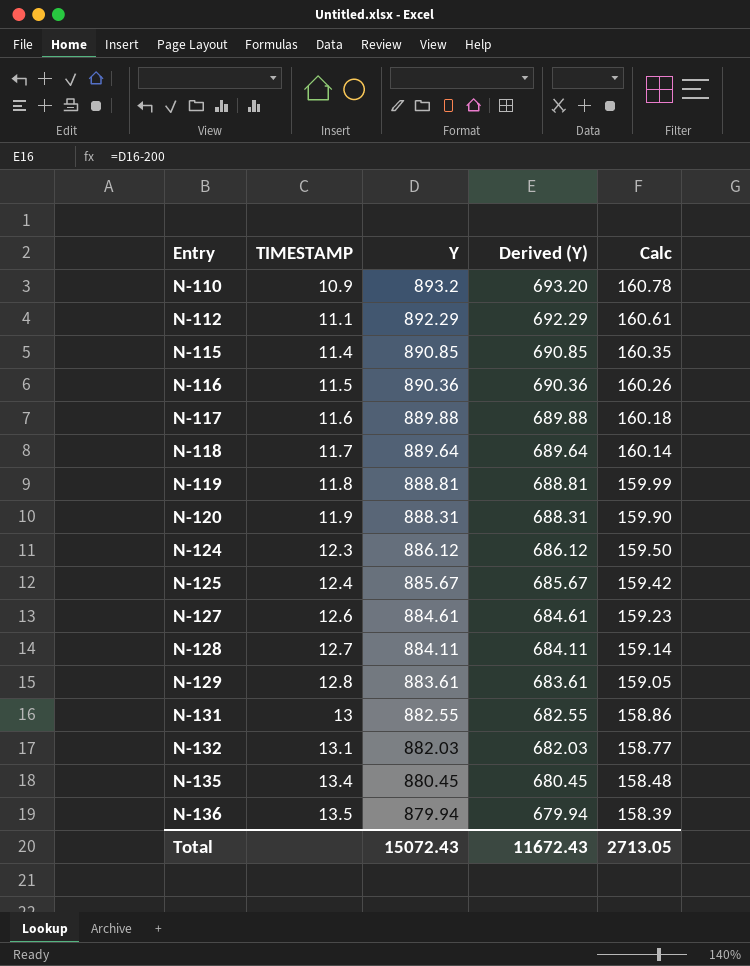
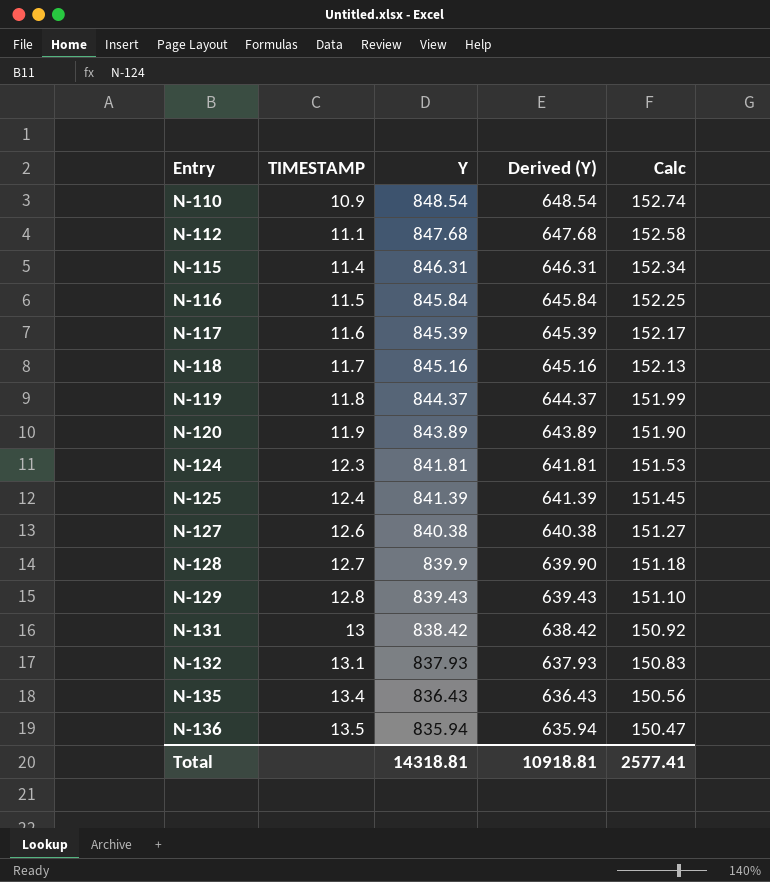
N-110 | Y: 893.2 -> 848.54
N-110 | Derived (Y): 693.20 -> 648.54
N-110 | Calc: 160.78 -> 152.74
N-112 | Y: 892.29 -> 847.68
N-112 | Derived (Y): 692.29 -> 647.68
N-112 | Calc: 160.61 -> 152.58
N-115 | Y: 890.85 -> 846.31
N-115 | Derived (Y): 690.85 -> 646.31
N-115 | Calc: 160.35 -> 152.34
N-116 | Y: 890.36 -> 845.84
N-116 | Derived (Y): 690.36 -> 645.84
N-116 | Calc: 160.26 -> 152.25
N-117 | Y: 889.88 -> 845.39
N-117 | Derived (Y): 689.88 -> 645.39
N-117 | Calc: 160.18 -> 152.17
N-118 | Y: 889.64 -> 845.16
N-118 | Derived (Y): 689.64 -> 645.16
N-118 | Calc: 160.14 -> 152.13
N-119 | Y: 888.81 -> 844.37
N-119 | Derived (Y): 688.81 -> 644.37
N-119 | Calc: 159.99 -> 151.99
N-120 | Y: 888.31 -> 843.89
N-120 | Derived (Y): 688.31 -> 643.89
N-120 | Calc: 159.90 -> 151.90
N-124 | Y: 886.12 -> 841.81
N-124 | Derived (Y): 686.12 -> 641.81
N-124 | Calc: 159.50 -> 151.53
N-125 | Y: 885.67 -> 841.39
N-125 | Derived (Y): 685.67 -> 641.39
N-125 | Calc: 159.42 -> 151.45
N-127 | Y: 884.61 -> 840.38
N-127 | Derived (Y): 684.61 -> 640.38
N-127 | Calc: 159.23 -> 151.27
N-128 | Y: 884.11 -> 839.9
N-128 | Derived (Y): 684.11 -> 639.90
N-128 | Calc: 159.14 -> 151.18
N-129 | Y: 883.61 -> 839.43
N-129 | Derived (Y): 683.61 -> 639.43
N-129 | Calc: 159.05 -> 151.10
N-131 | Y: 882.55 -> 838.42
N-131 | Derived (Y): 682.55 -> 638.42
N-131 | Calc: 158.86 -> 150.92
N-132 | Y: 882.03 -> 837.93
N-132 | Derived (Y): 682.03 -> 637.93
N-132 | Calc: 158.77 -> 150.83
N-135 | Y: 880.45 -> 836.43
N-135 | Derived (Y): 680.45 -> 636.43
N-135 | Calc: 158.48 -> 150.56
N-136 | Y: 879.94 -> 835.94
N-136 | Derived (Y): 679.94 -> 635.94
N-136 | Calc: 158.39 -> 150.47
Total | Y: 15072.43 -> 14318.81
Total | Derived (Y): 11672.43 -> 10918.81
Total | Calc: 2713.05 -> 2577.41

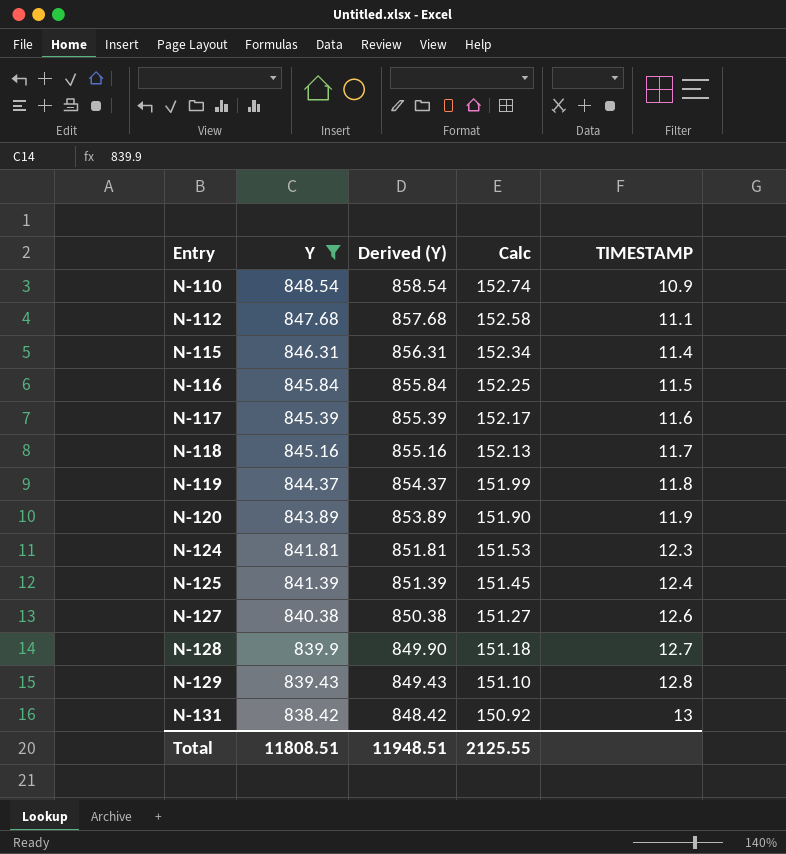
filter: none -> Y >= 838.42
column Derived (Y) | formula: [Y] - 200 -> [Y] + 10
column TIMESTAMP | position: 2 -> 5
Total | Y: 14318.81 -> 11808.51
Total | Derived (Y): 10918.81 -> 11948.51
Total | Calc: 2577.41 -> 2125.55

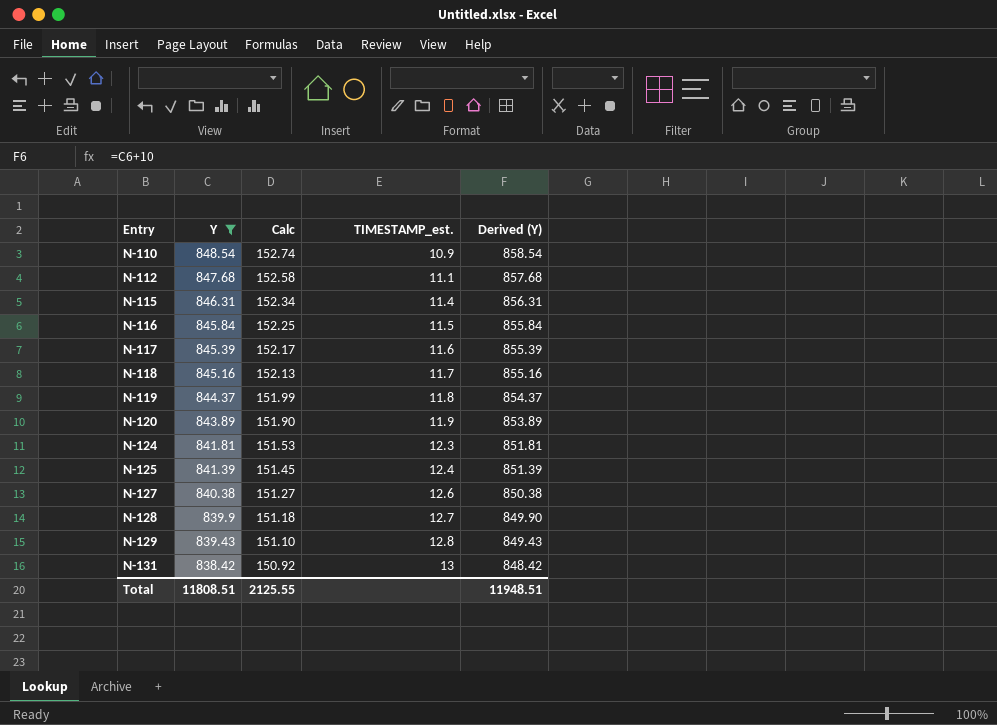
column name: TIMESTAMP -> TIMESTAMP_est.
column Derived (Y) | position: 3 -> 5

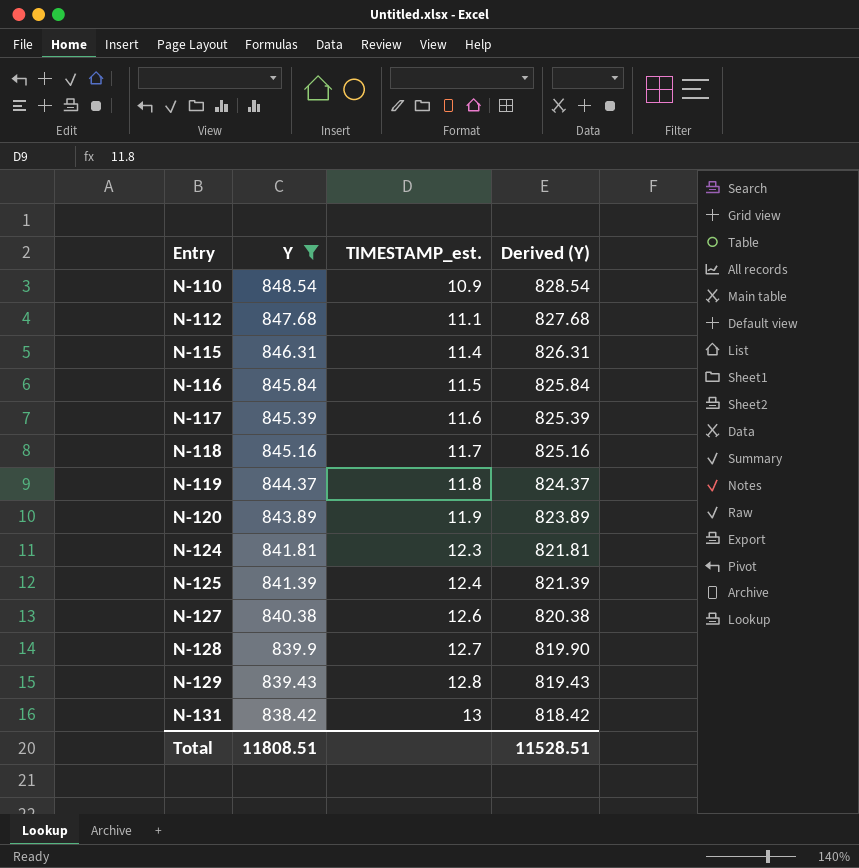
column Calc | formula: [Y] * 0.18 -> none
column Derived (Y) | formula: [Y] + 10 -> [Y] - 20
Total | Derived (Y): 11948.51 -> 11528.51

